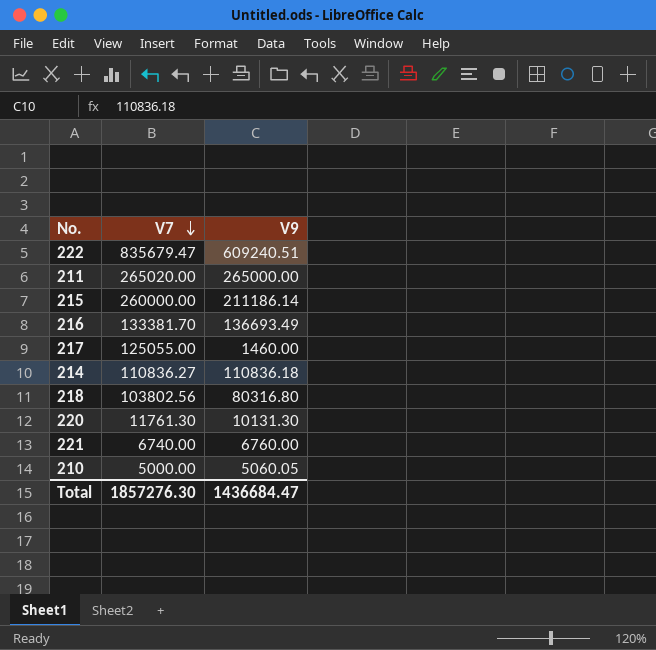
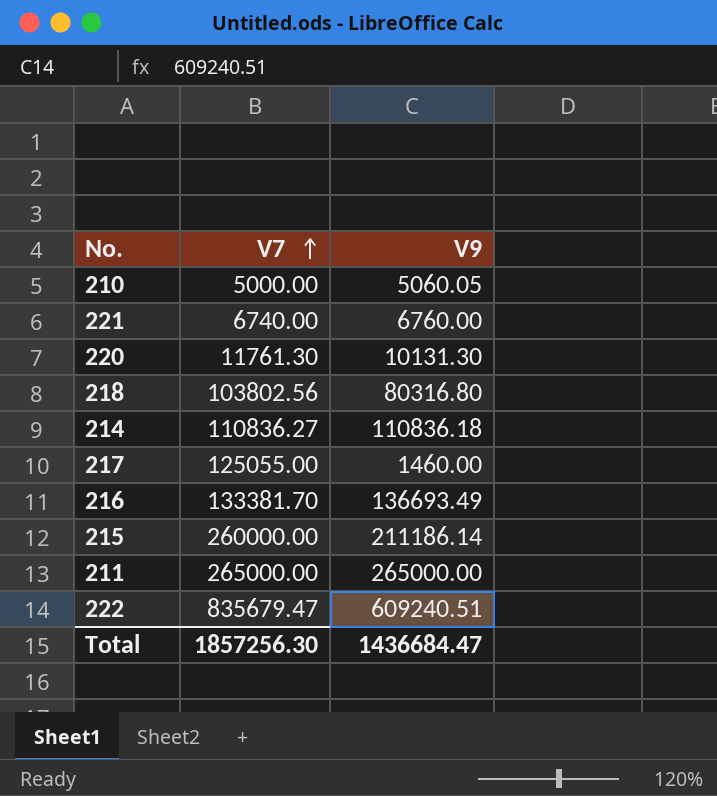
row order: V7 descending -> V7 ascending
211 | V7: 265020.00 -> 265000.00
Total | V7: 1857276.30 -> 1857256.30

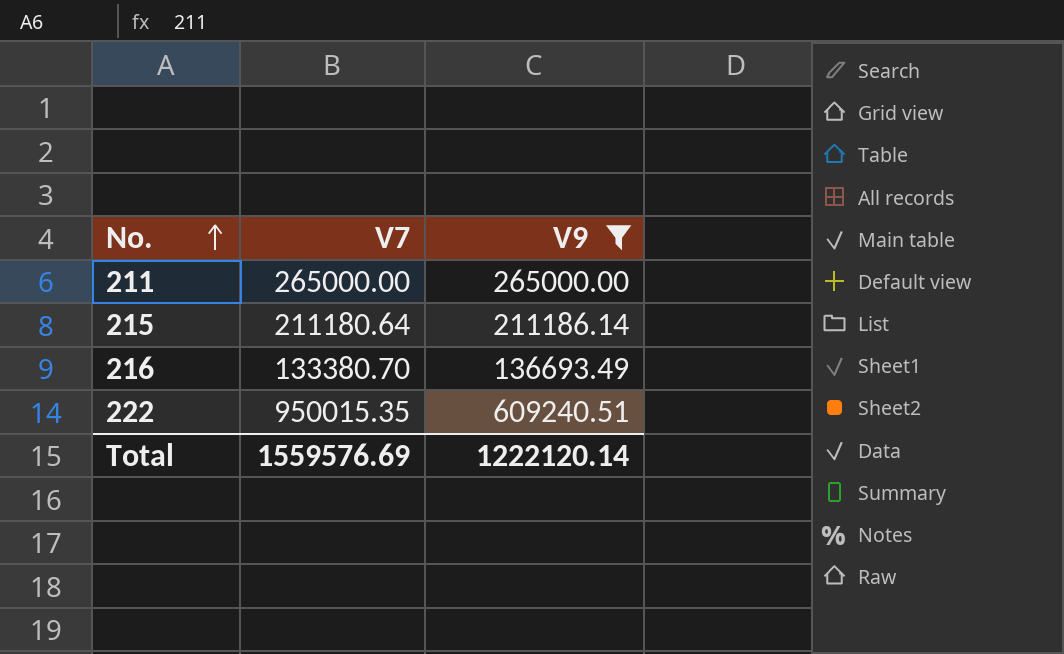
filter: none -> V9 >= 136693.49
row order: V7 ascending -> No. ascending
215 | V7: 260000.00 -> 211180.64
216 | V7: 133381.70 -> 133380.70
222 | V7: 835679.47 -> 950015.35
Total | V7: 1857256.30 -> 1559576.69
Total | V9: 1436684.47 -> 1222120.14

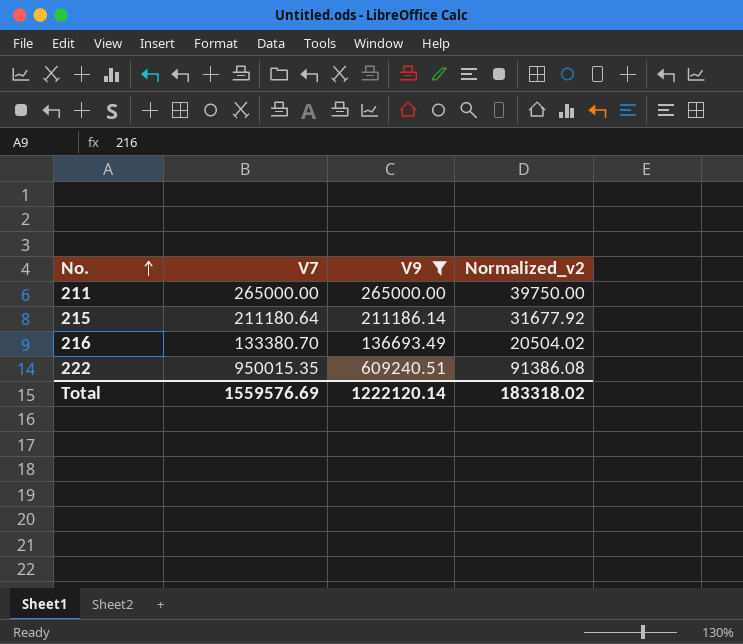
column Normalized_v2 | formula: none -> [V9] * 0.15

